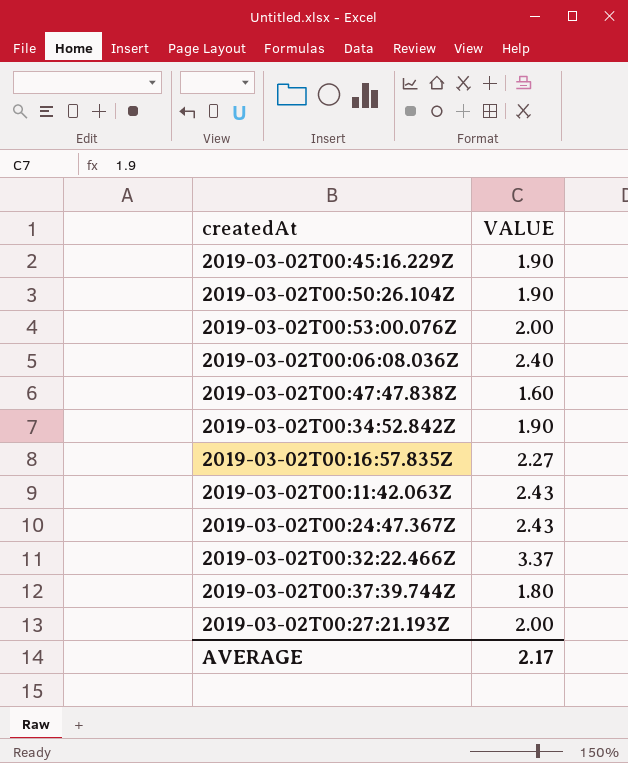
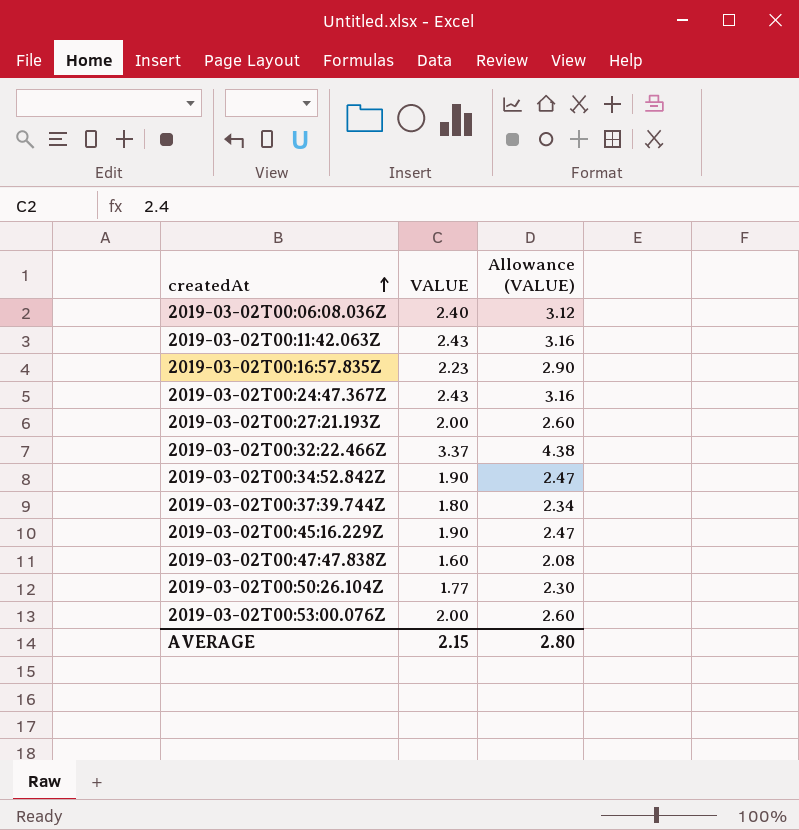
row order: none -> createdAt ascending
column Allowance (VALUE) | formula: none -> [VALUE] * 1.3
2019-03-02T00:16:57.835Z | VALUE: 2.27 -> 2.23
2019-03-02T00:50:26.104Z | VALUE: 1.90 -> 1.77
AVERAGE | VALUE: 2.17 -> 2.15

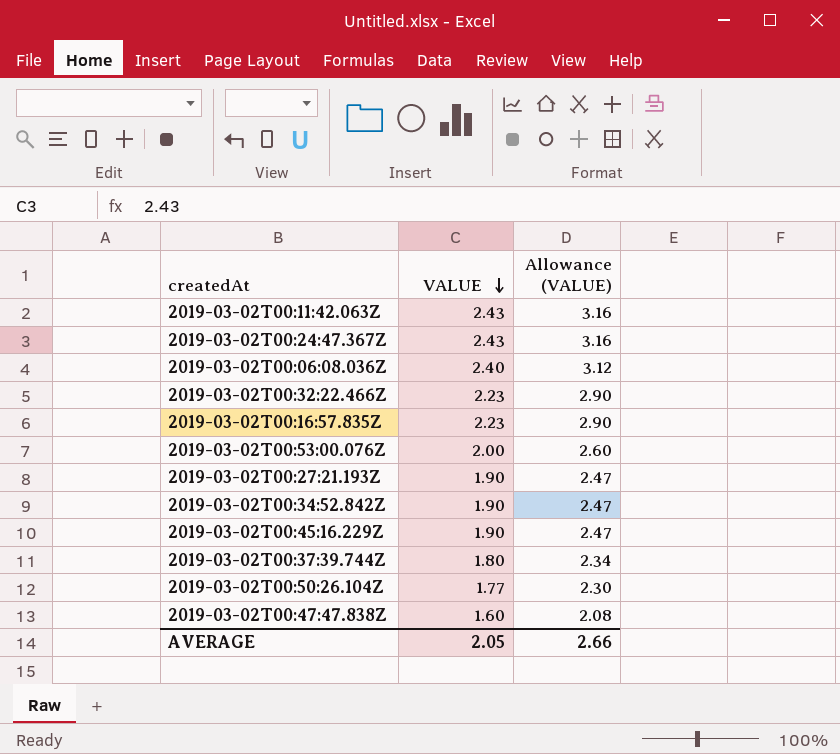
row order: createdAt ascending -> VALUE descending
2019-03-02T00:32:22.466Z | VALUE: 3.37 -> 2.23
2019-03-02T00:32:22.466Z | Allowance (VALUE): 4.38 -> 2.90
2019-03-02T00:27:21.193Z | VALUE: 2.00 -> 1.90
2019-03-02T00:27:21.193Z | Allowance (VALUE): 2.60 -> 2.47
AVERAGE | VALUE: 2.15 -> 2.05
AVERAGE | Allowance (VALUE): 2.80 -> 2.66

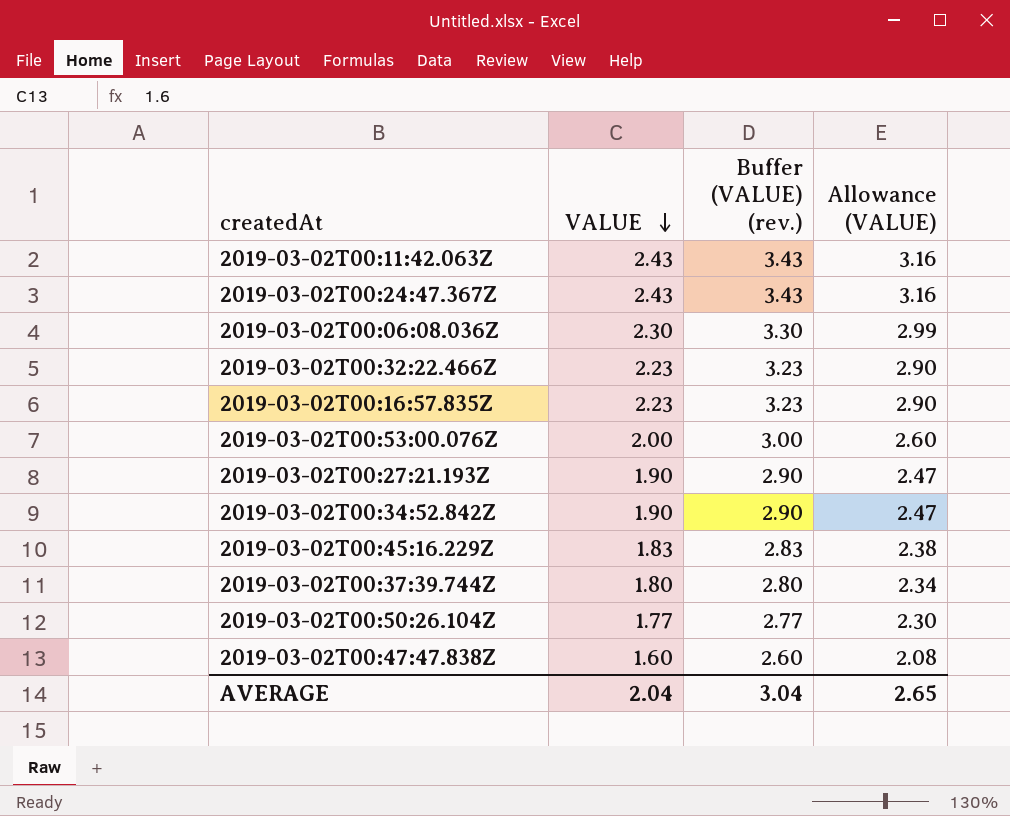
column Buffer (VALUE) (rev.) | formula: none -> [VALUE] + 1
2019-03-02T00:06:08.036Z | VALUE: 2.40 -> 2.30
2019-03-02T00:06:08.036Z | Allowance (VALUE): 3.12 -> 2.99
2019-03-02T00:45:16.229Z | VALUE: 1.90 -> 1.83
2019-03-02T00:45:16.229Z | Allowance (VALUE): 2.47 -> 2.38
AVERAGE | VALUE: 2.05 -> 2.04
AVERAGE | Allowance (VALUE): 2.66 -> 2.65

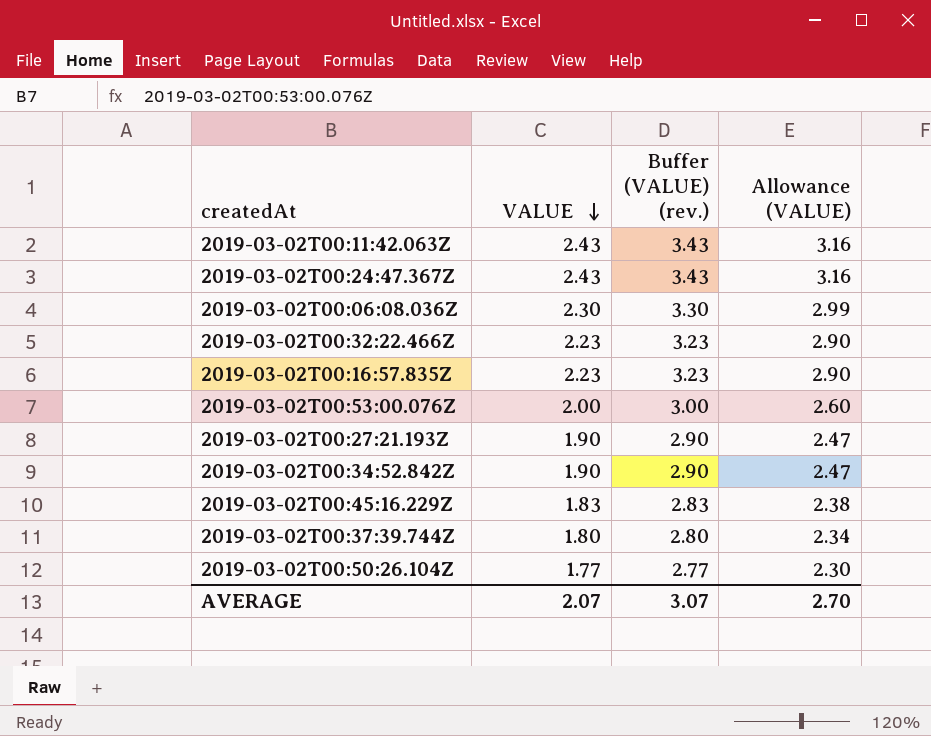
row 2019-03-02T00:47:47.838Z: 1.60 | 2.60 | 2.08 -> none
AVERAGE | VALUE: 2.04 -> 2.07
AVERAGE | Buffer (VALUE) (rev.): 3.04 -> 3.07
AVERAGE | Allowance (VALUE): 2.65 -> 2.70

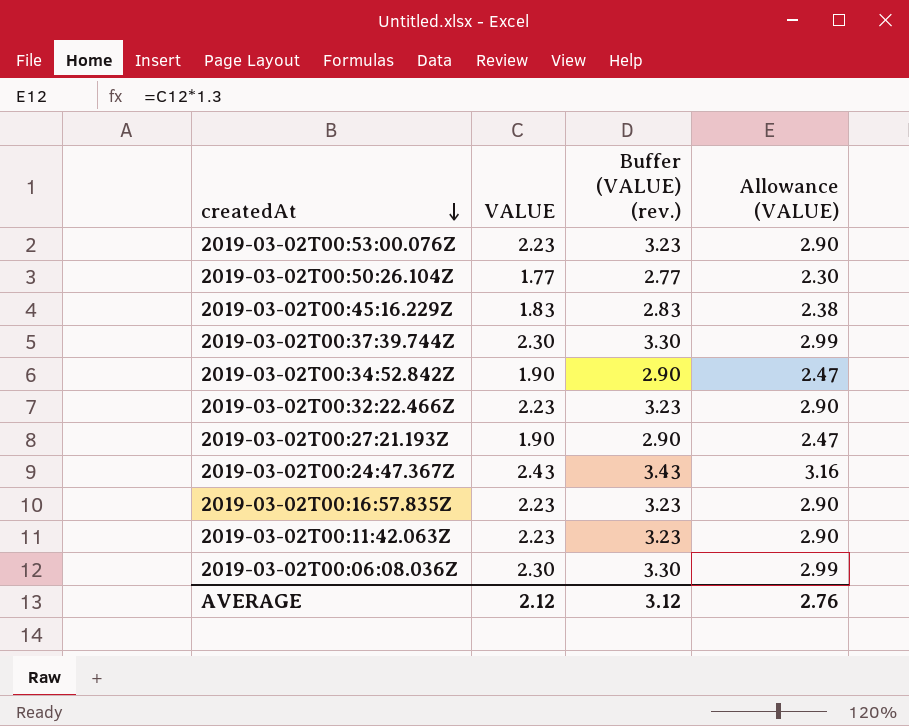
row order: VALUE descending -> createdAt descending
2019-03-02T00:53:00.076Z | VALUE: 2.00 -> 2.23
2019-03-02T00:53:00.076Z | Buffer (VALUE) (rev.): 3.00 -> 3.23
2019-03-02T00:53:00.076Z | Allowance (VALUE): 2.60 -> 2.90
2019-03-02T00:37:39.744Z | VALUE: 1.80 -> 2.30
2019-03-02T00:37:39.744Z | Buffer (VALUE) (rev.): 2.80 -> 3.30
2019-03-02T00:37:39.744Z | Allowance (VALUE): 2.34 -> 2.99
2019-03-02T00:11:42.063Z | VALUE: 2.43 -> 2.23
2019-03-02T00:11:42.063Z | Buffer (VALUE) (rev.): 3.43 -> 3.23
2019-03-02T00:11:42.063Z | Allowance (VALUE): 3.16 -> 2.90
AVERAGE | VALUE: 2.07 -> 2.12
AVERAGE | Buffer (VALUE) (rev.): 3.07 -> 3.12
AVERAGE | Allowance (VALUE): 2.70 -> 2.76

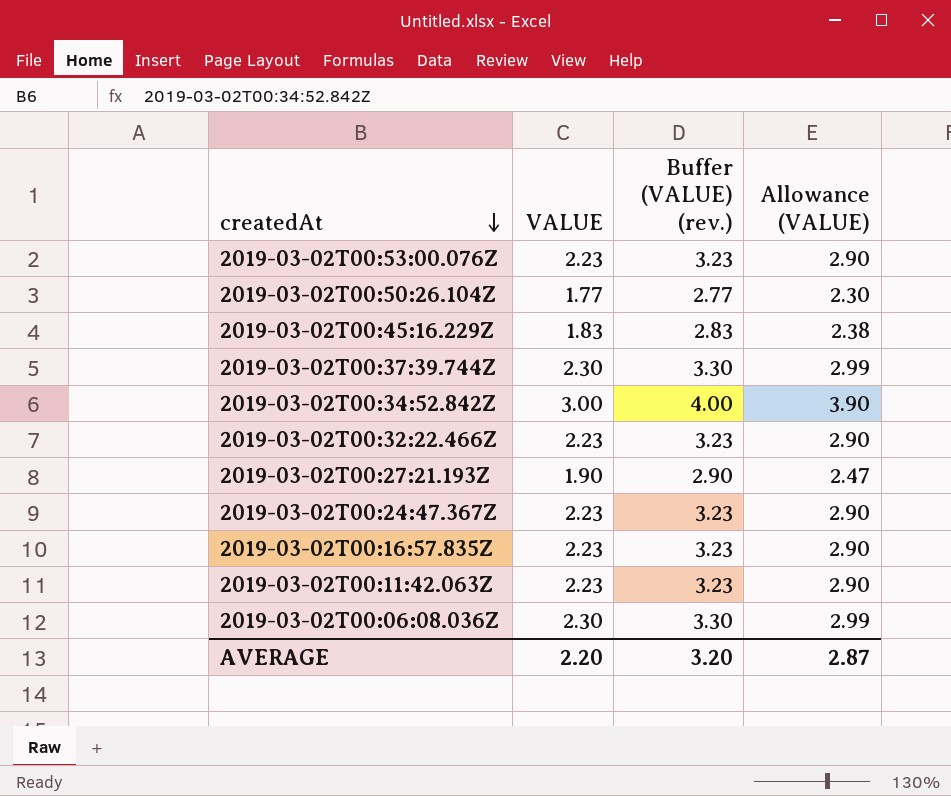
2019-03-02T00:34:52.842Z | VALUE: 1.90 -> 3.00
2019-03-02T00:34:52.842Z | Buffer (VALUE) (rev.): 2.90 -> 4.00
2019-03-02T00:34:52.842Z | Allowance (VALUE): 2.47 -> 3.90
2019-03-02T00:24:47.367Z | VALUE: 2.43 -> 2.23
2019-03-02T00:24:47.367Z | Buffer (VALUE) (rev.): 3.43 -> 3.23
2019-03-02T00:24:47.367Z | Allowance (VALUE): 3.16 -> 2.90
AVERAGE | VALUE: 2.12 -> 2.20
AVERAGE | Buffer (VALUE) (rev.): 3.12 -> 3.20
AVERAGE | Allowance (VALUE): 2.76 -> 2.87

